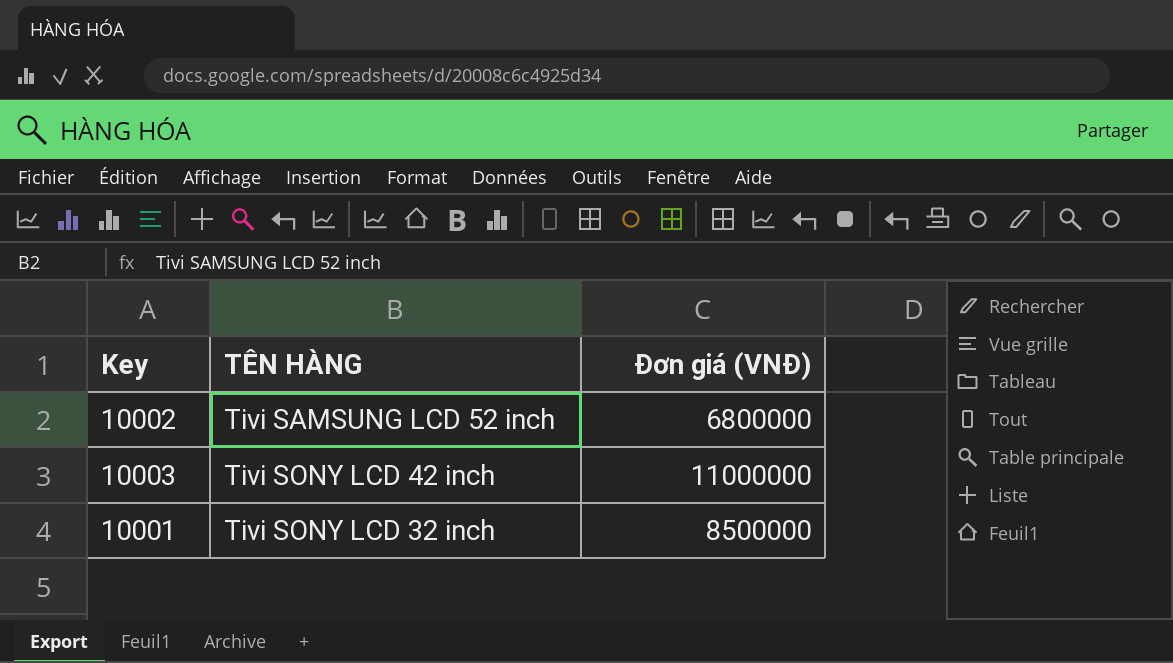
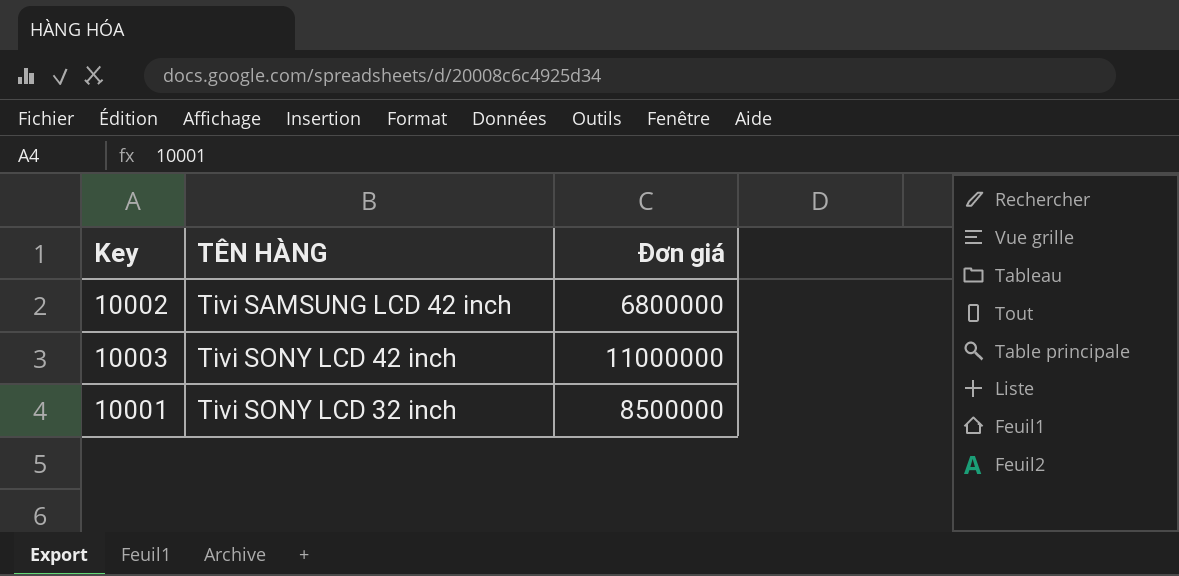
column name: Đơn giá (VNĐ) -> Đơn giá
10002 | TÊN HÀNG: Tivi SAMSUNG LCD 52 inch -> Tivi SAMSUNG LCD 42 inch

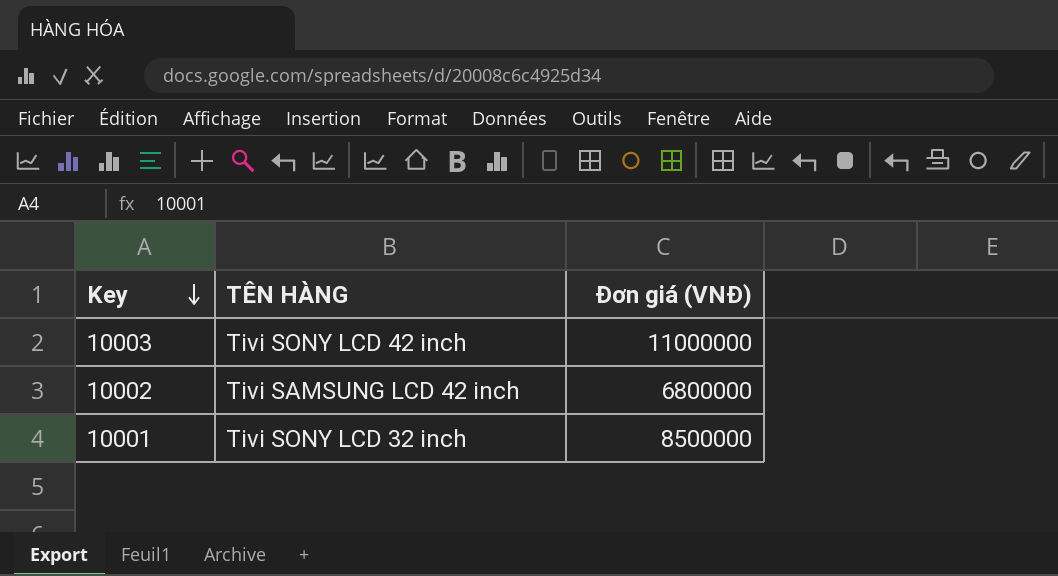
row order: none -> Key descending
column name: Đơn giá -> Đơn giá (VNĐ)

